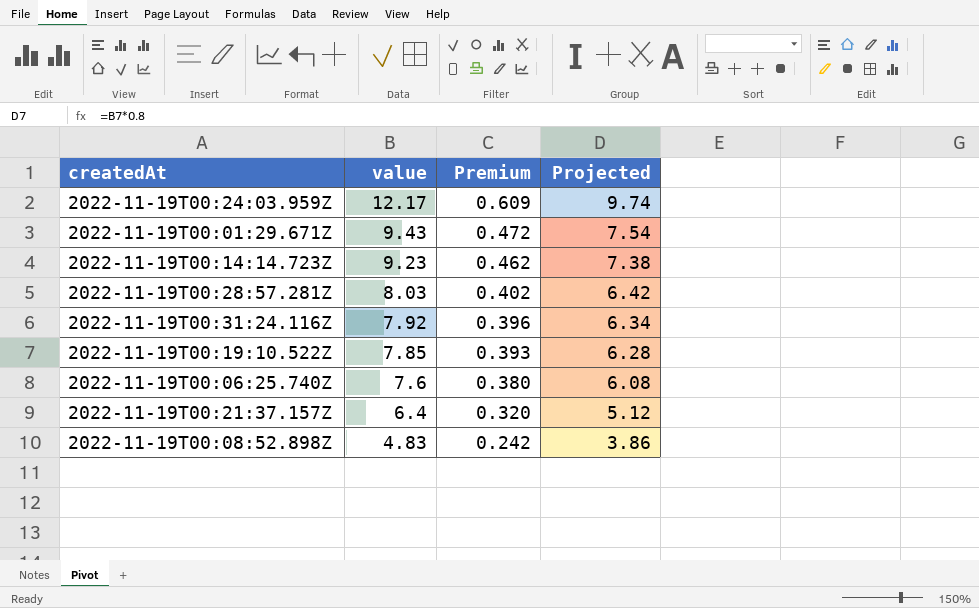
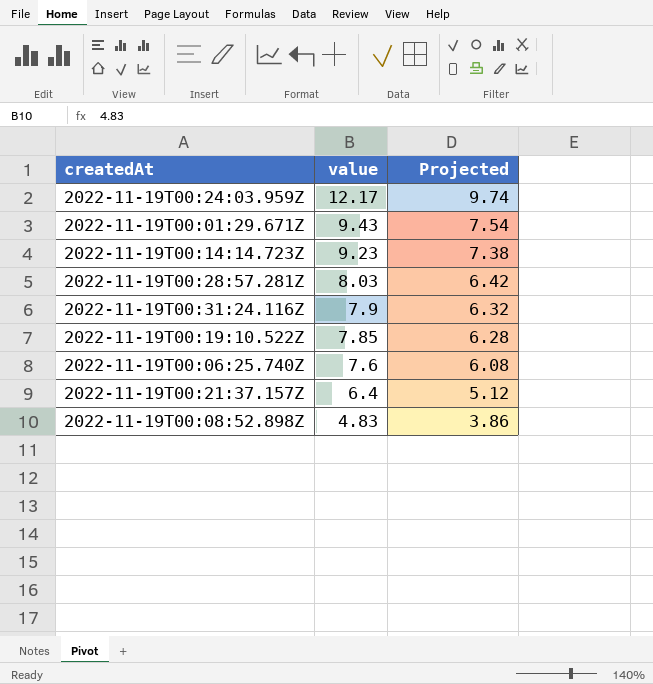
column Premium | formula: [value] * 0.05 -> none
2022-11-19T00:31:24.116Z | value: 7.92 -> 7.9
2022-11-19T00:31:24.116Z | Projected: 6.34 -> 6.32

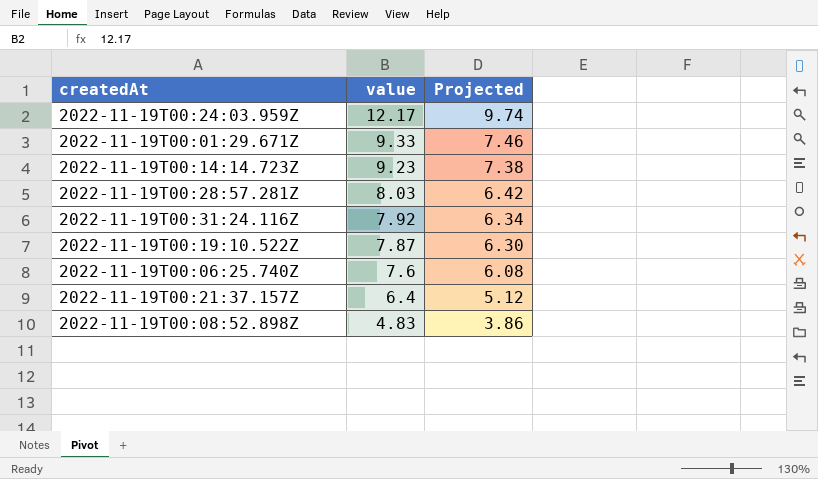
2022-11-19T00:01:29.671Z | value: 9.43 -> 9.33
2022-11-19T00:01:29.671Z | Projected: 7.54 -> 7.46
2022-11-19T00:31:24.116Z | value: 7.9 -> 7.92
2022-11-19T00:31:24.116Z | Projected: 6.32 -> 6.34
2022-11-19T00:19:10.522Z | value: 7.85 -> 7.87
2022-11-19T00:19:10.522Z | Projected: 6.28 -> 6.30

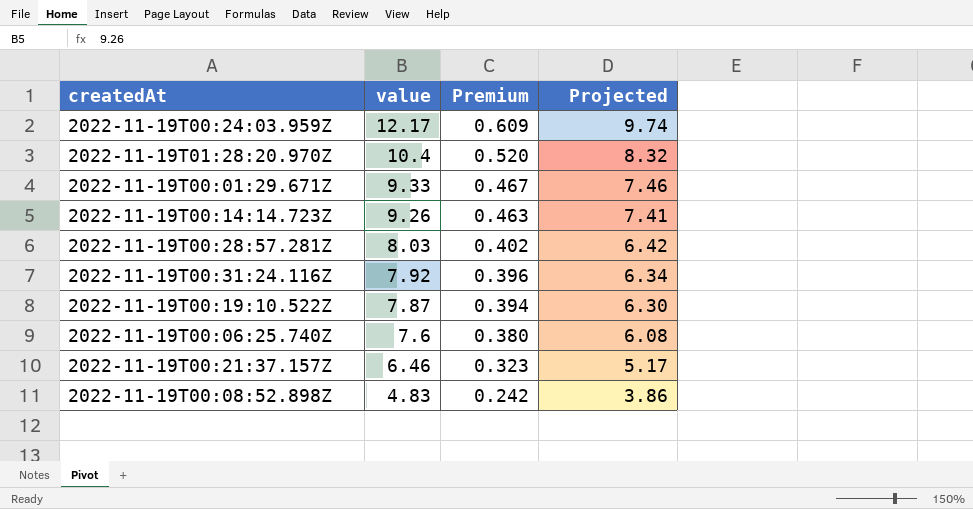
column Premium | formula: none -> [value] * 0.05
row 2022-11-19T01:28:20.970Z: none -> 10.4 | 0.520 | 8.32
2022-11-19T00:14:14.723Z | value: 9.23 -> 9.26
2022-11-19T00:14:14.723Z | Projected: 7.38 -> 7.41
2022-11-19T00:21:37.157Z | value: 6.4 -> 6.46
2022-11-19T00:21:37.157Z | Projected: 5.12 -> 5.17

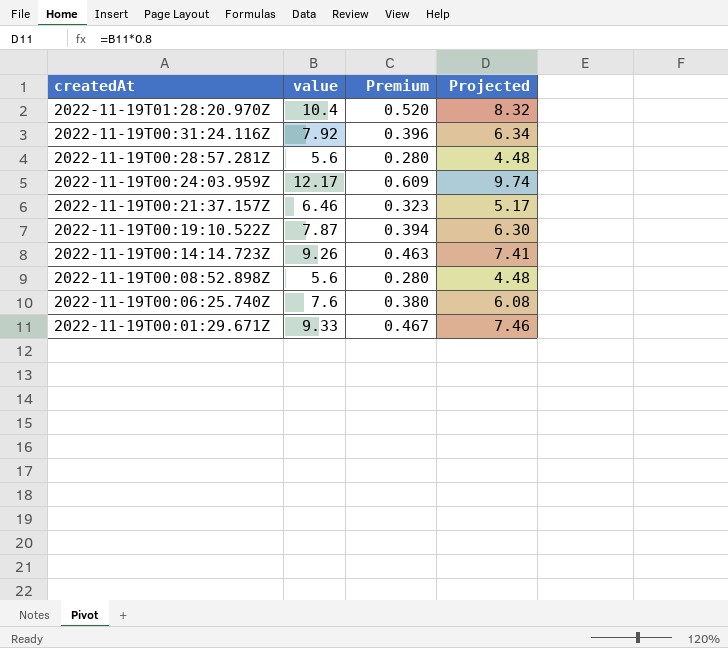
row order: value descending -> createdAt descending
2022-11-19T00:28:57.281Z | value: 8.03 -> 5.6
2022-11-19T00:28:57.281Z | Premium: 0.402 -> 0.280
2022-11-19T00:28:57.281Z | Projected: 6.42 -> 4.48
2022-11-19T00:08:52.898Z | value: 4.83 -> 5.6
2022-11-19T00:08:52.898Z | Premium: 0.242 -> 0.280
2022-11-19T00:08:52.898Z | Projected: 3.86 -> 4.48

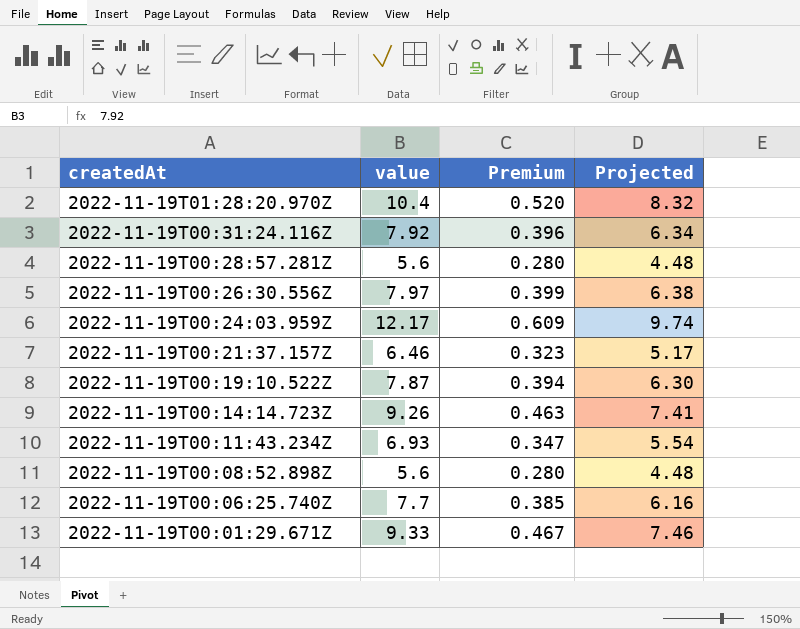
row 2022-11-19T00:26:30.556Z: none -> 7.97 | 0.399 | 6.38
row 2022-11-19T00:11:43.234Z: none -> 6.93 | 0.347 | 5.54
2022-11-19T00:06:25.740Z | value: 7.6 -> 7.7
2022-11-19T00:06:25.740Z | Premium: 0.380 -> 0.385
2022-11-19T00:06:25.740Z | Projected: 6.08 -> 6.16

